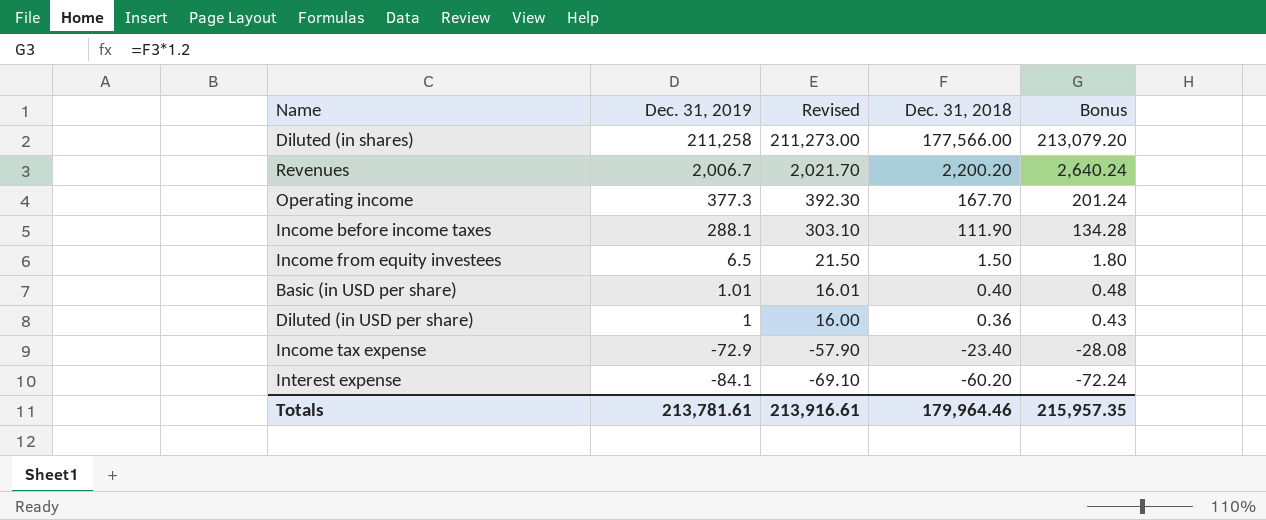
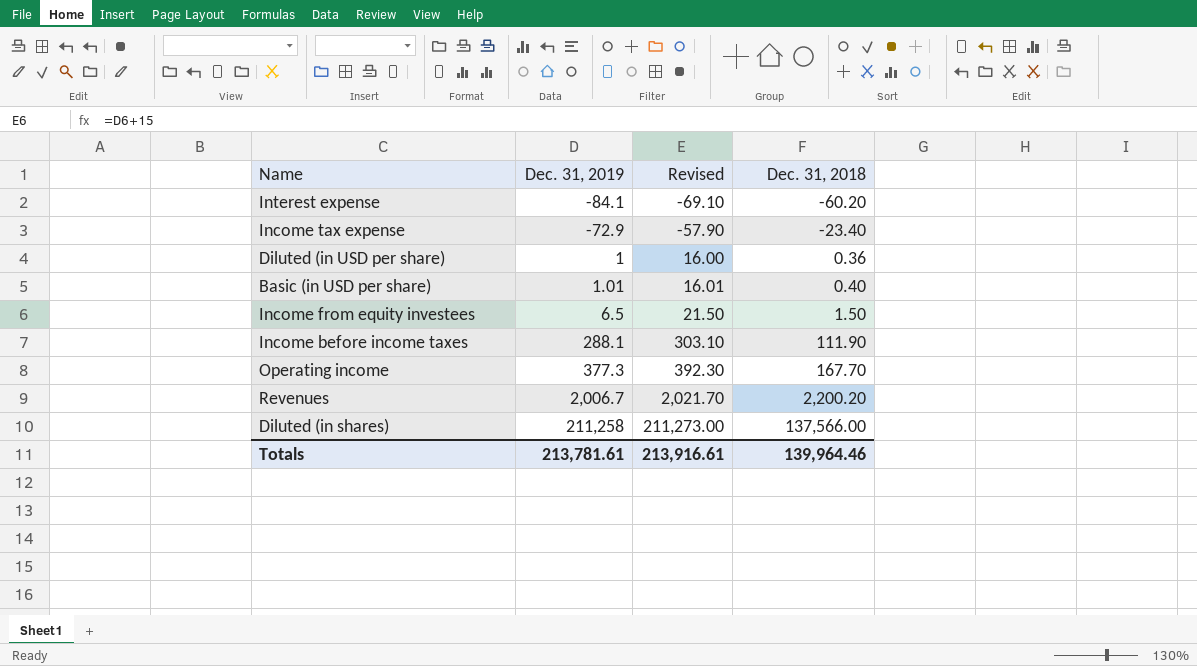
row order: Dec. 31, 2019 descending -> Dec. 31, 2019 ascending
column Bonus | formula: [Dec. 31, 2018] * 1.2 -> none
Diluted (in shares) | Dec. 31, 2018: 177,566.00 -> 137,566.00
Totals | Dec. 31, 2018: 179,964.46 -> 139,964.46

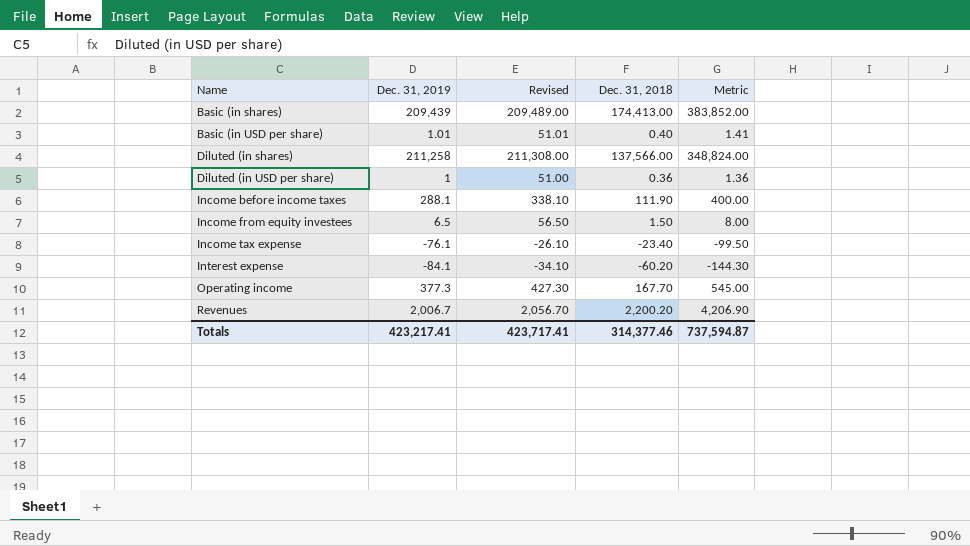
row order: Dec. 31, 2019 ascending -> Name ascending
column Revised | formula: [Dec. 31, 2019] + 15 -> [Dec. 31, 2019] + 50
column Metric | formula: none -> [Dec. 31, 2019] + [Dec. 31, 2018]
row Basic (in shares): none -> 209,439 | 209,489.00 | 174,413.00 | 383,852.00
Income tax expense | Dec. 31, 2019: -72.9 -> -76.1
Totals | Dec. 31, 2019: 213,781.61 -> 423,217.41
Totals | Revised: 213,916.61 -> 423,717.41
Totals | Dec. 31, 2018: 139,964.46 -> 314,377.46

